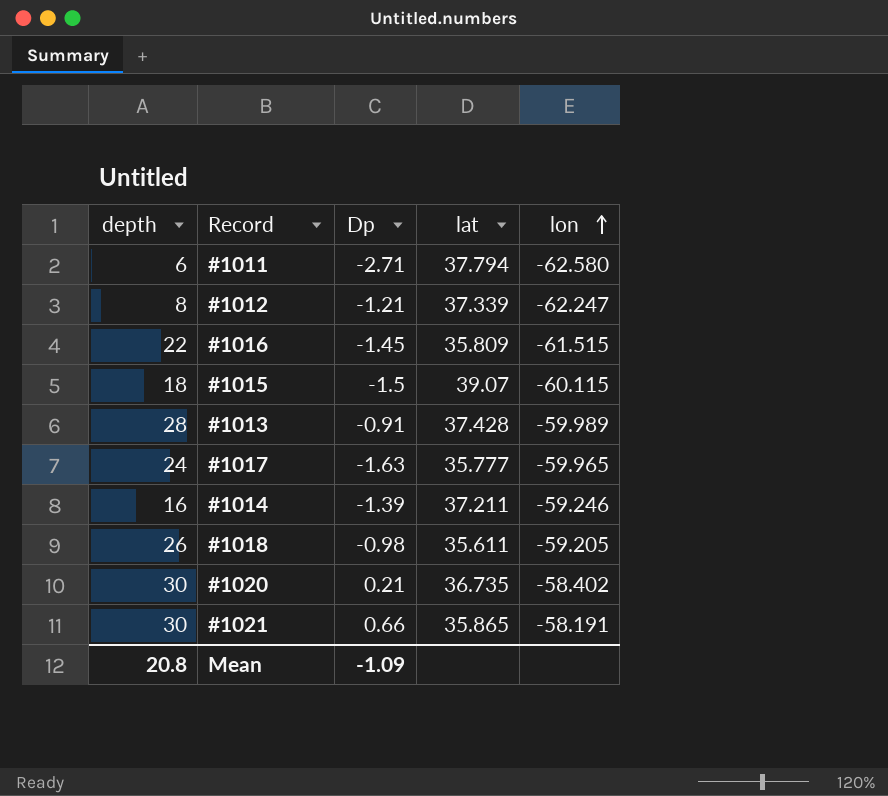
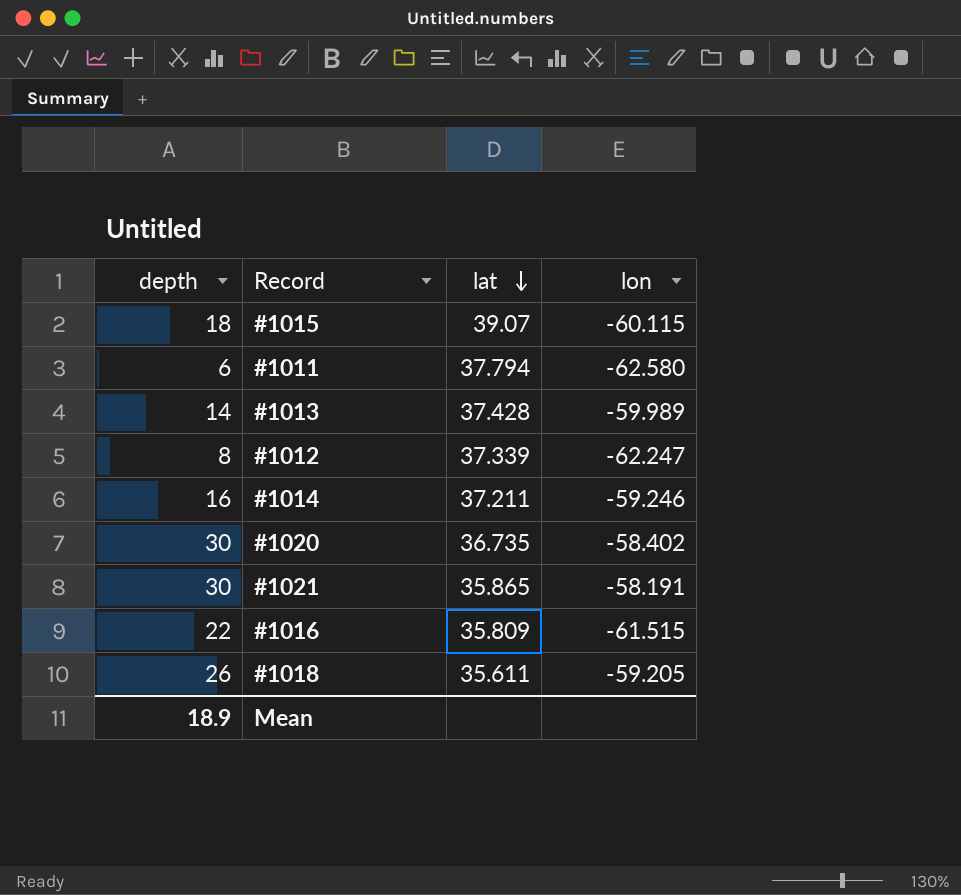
row order: lon ascending -> lat descending
column Dp | position: 3 -> none
row #1017: 24 | -1.63 | 35.777 | -59.965 -> none
#1013 | depth: 28 -> 14
Mean | depth: 20.8 -> 18.9

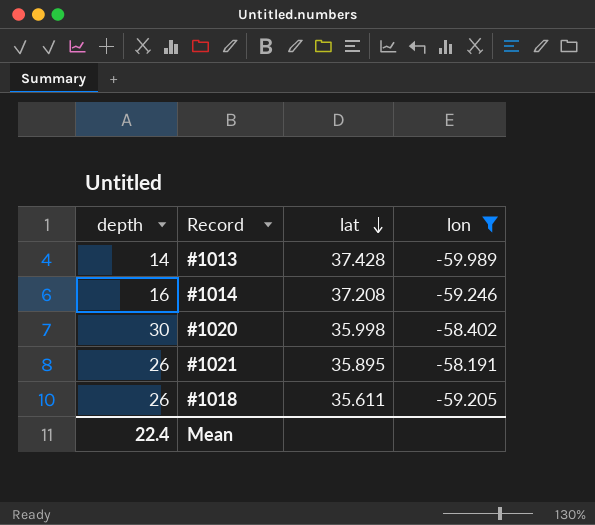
filter: none -> lon >= -59.989
#1014 | lat: 37.211 -> 37.208
#1020 | lat: 36.735 -> 35.998
#1021 | depth: 30 -> 26
#1021 | lat: 35.865 -> 35.895
Mean | depth: 18.9 -> 22.4

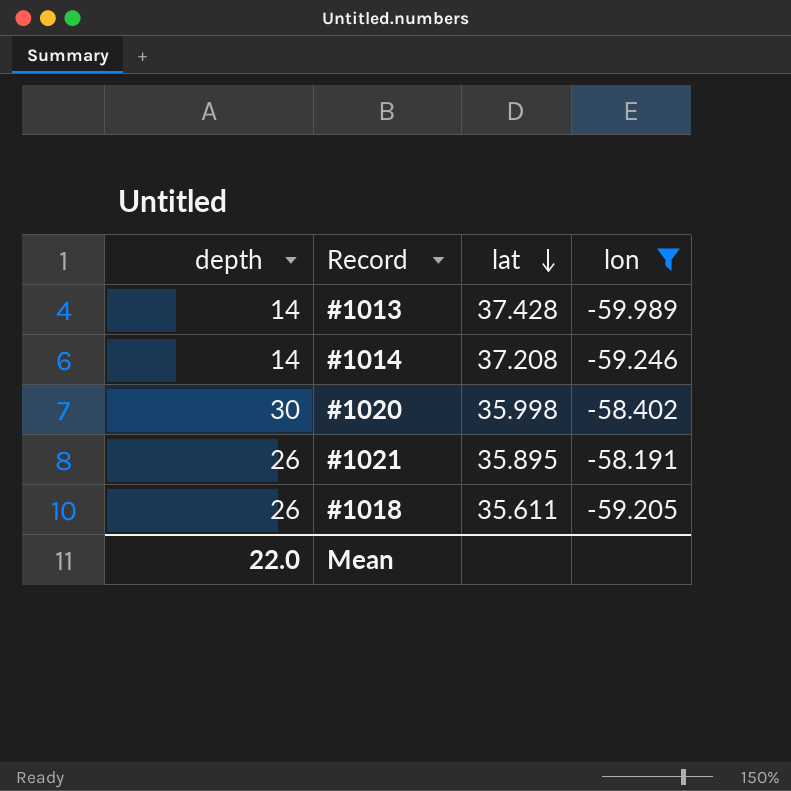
#1014 | depth: 16 -> 14
Mean | depth: 22.4 -> 22.0

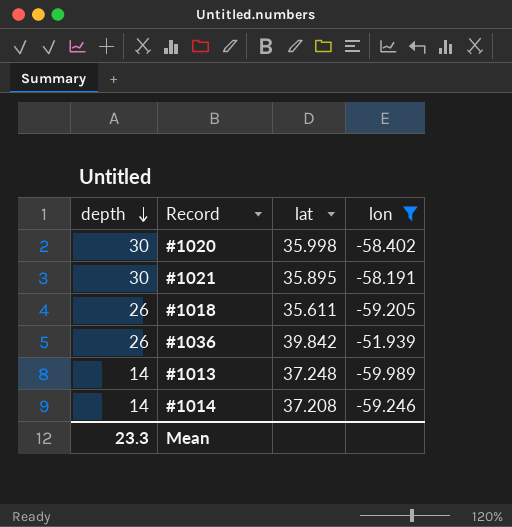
row order: lat descending -> depth descending
#1021 | depth: 26 -> 30
row #1036: none -> 26 | 39.842 | -51.939
#1013 | lat: 37.428 -> 37.248
Mean | depth: 22.0 -> 23.3

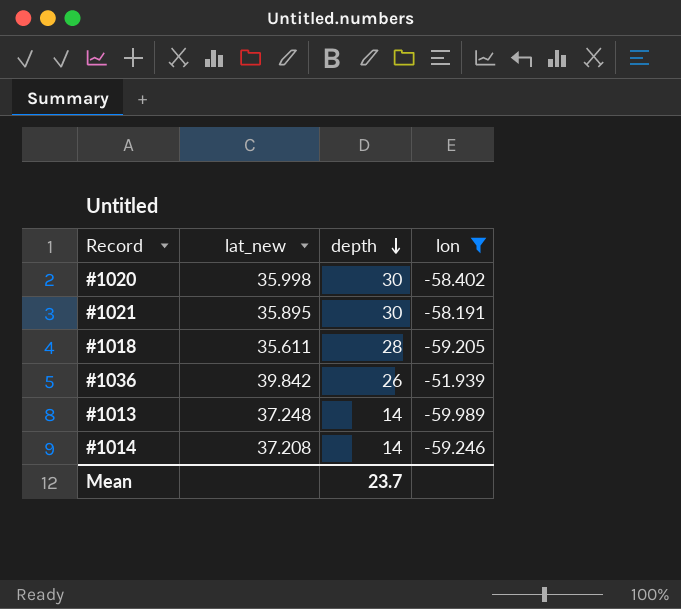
column name: lat -> lat_new
column depth | position: 1 -> 3
#1018 | depth: 26 -> 28
Mean | depth: 23.3 -> 23.7

